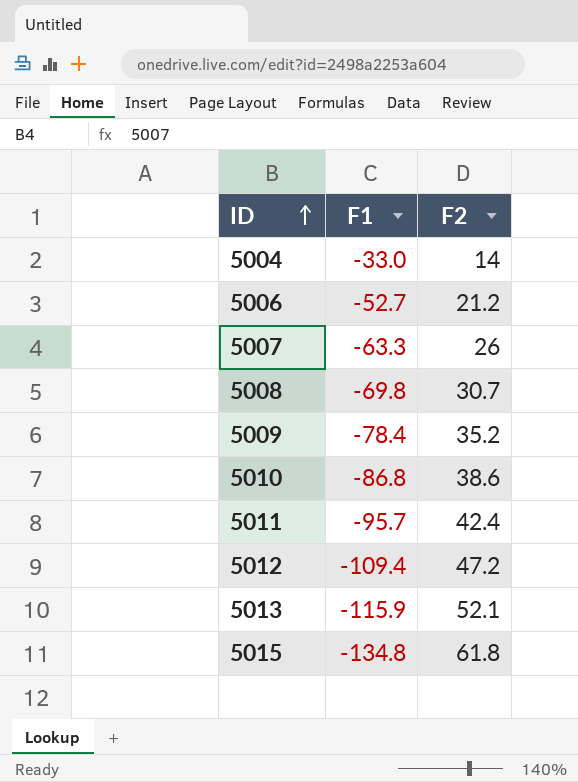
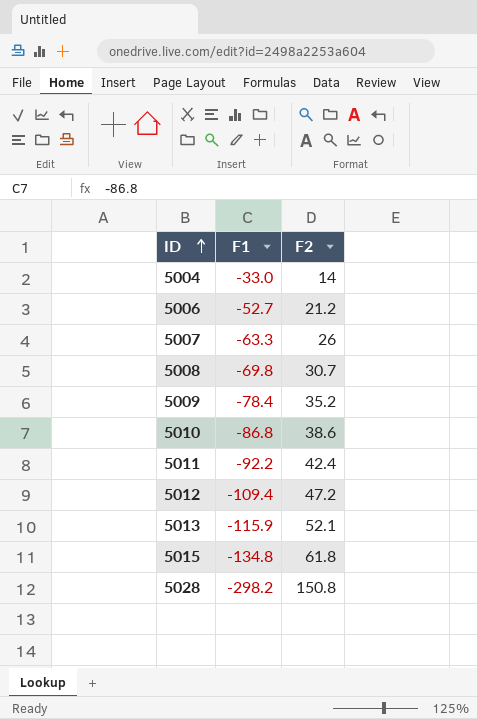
5011 | F1: -95.7 -> -92.2
row 5028: none -> -298.2 | 150.8

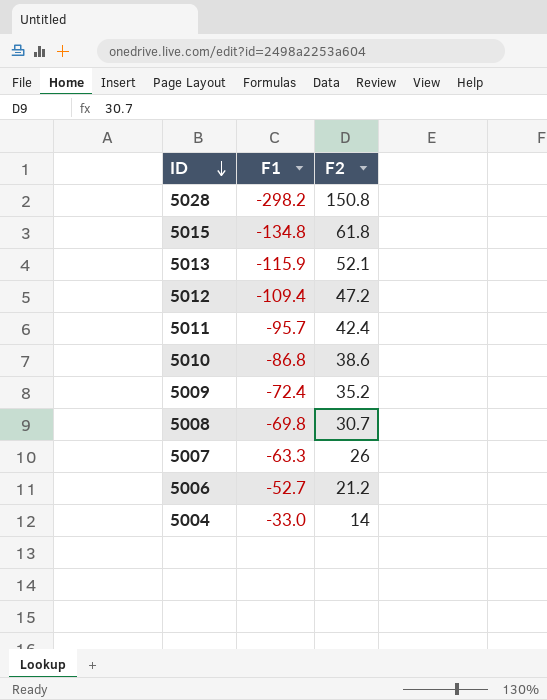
row order: ID ascending -> ID descending
5011 | F1: -92.2 -> -95.7
5009 | F1: -78.4 -> -72.4

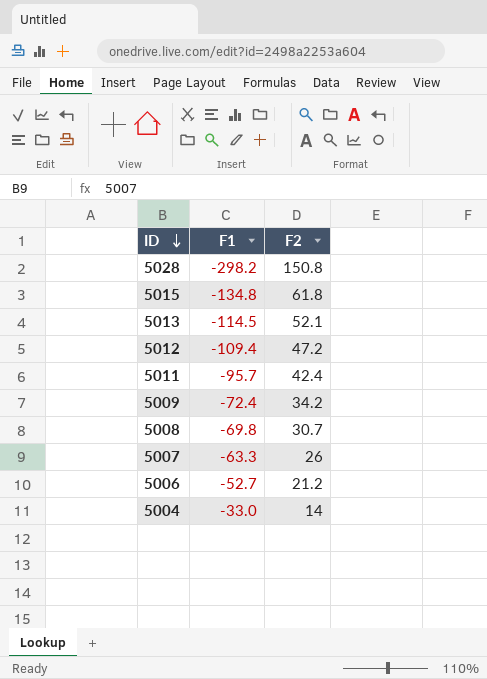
row 5010: -86.8 | 38.6 -> none
5013 | F1: -115.9 -> -114.5
5009 | F2: 35.2 -> 34.2

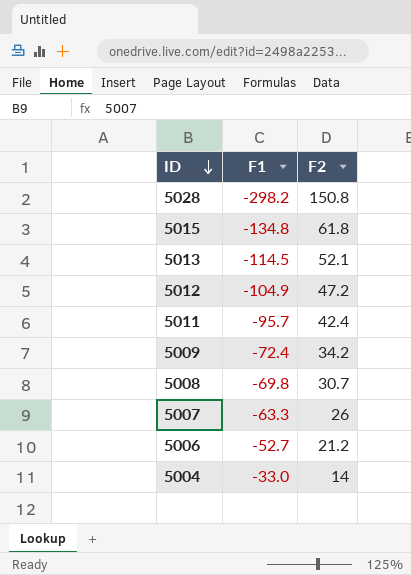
5012 | F1: -109.4 -> -104.9

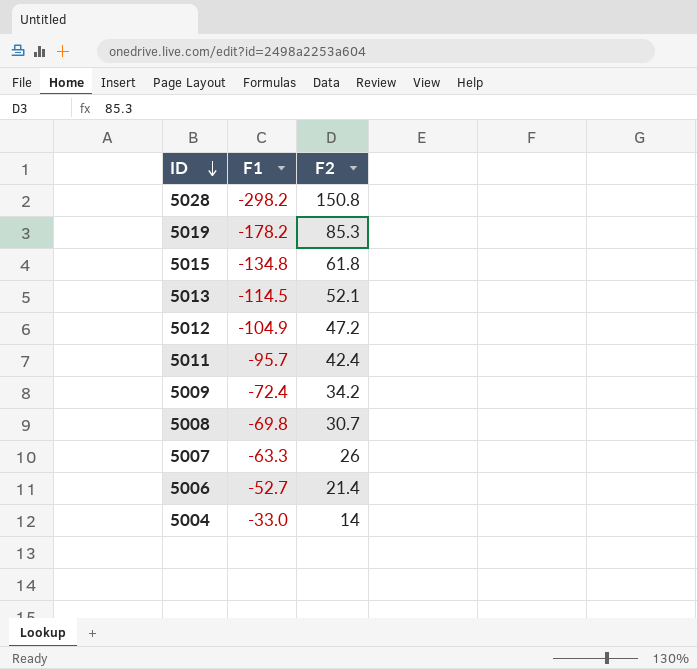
row 5019: none -> -178.2 | 85.3
5006 | F2: 21.2 -> 21.4

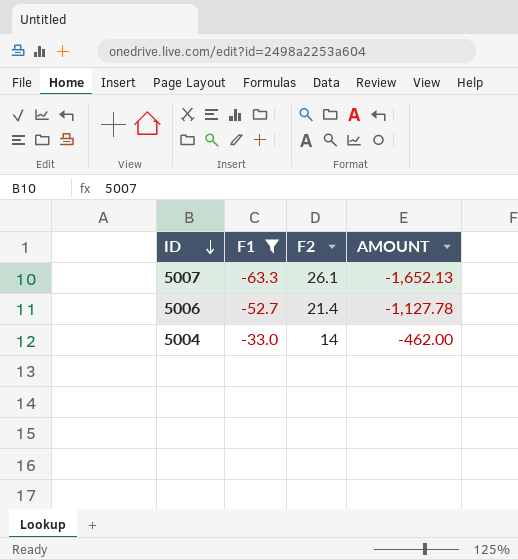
filter: none -> F1 >= -63.3
column AMOUNT | formula: none -> [F1] * [F2]
5007 | F2: 26 -> 26.1

